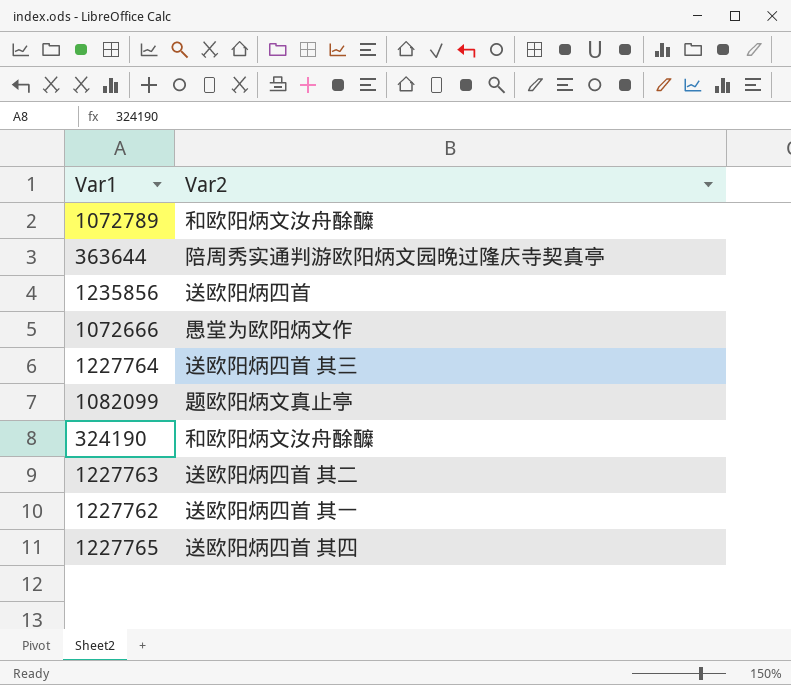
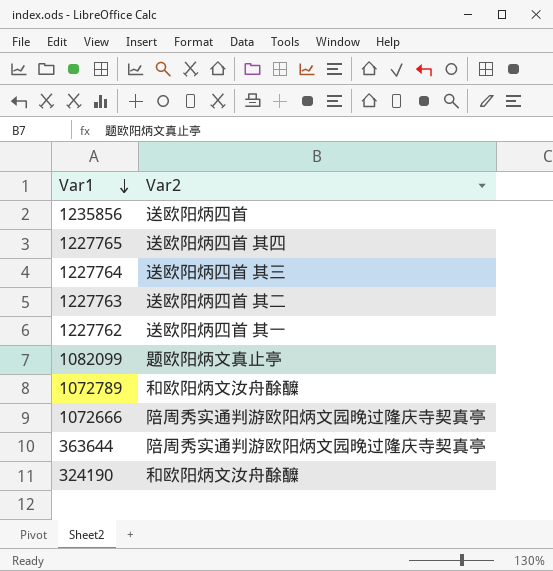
row order: none -> Var1 descending
1072666 | Var2: 愚堂为欧阳炳文作 -> 陪周秀实通判游欧阳炳文园晚过隆庆寺契真亭

